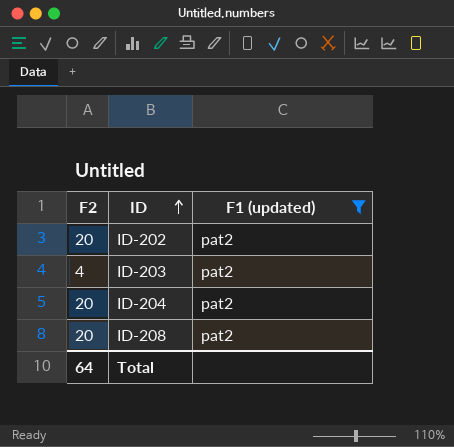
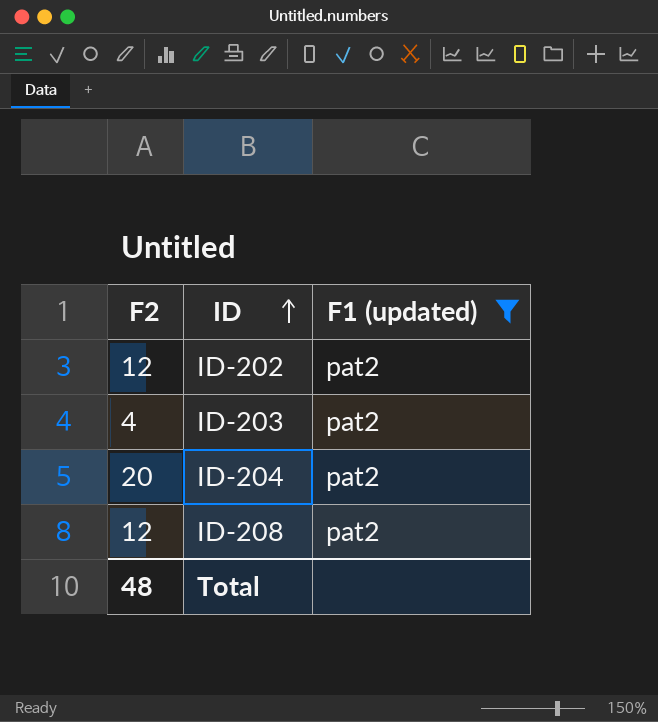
ID-202 | F2: 20 -> 12
ID-208 | F2: 20 -> 12
Total | F2: 64 -> 48

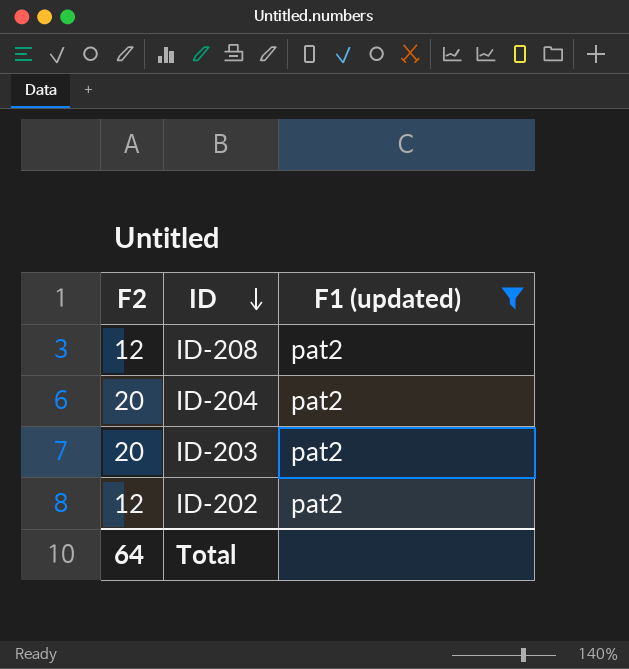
row order: ID ascending -> ID descending
ID-203 | F2: 4 -> 20
Total | F2: 48 -> 64

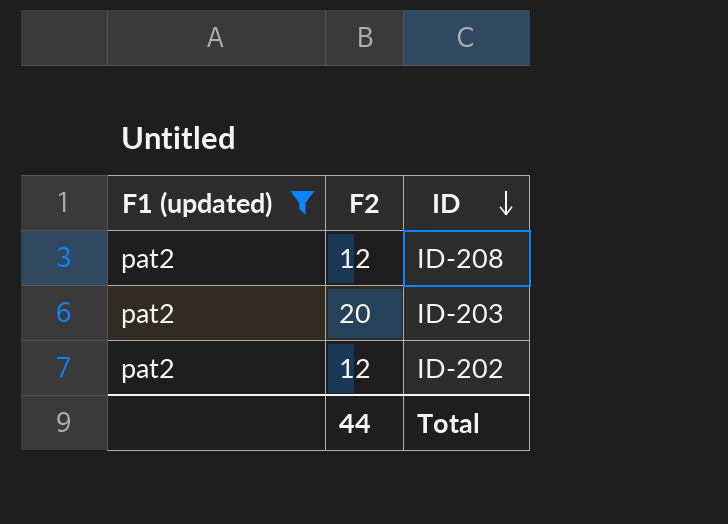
column F1 (updated) | position: 3 -> 1
row ID-204: 20 | pat2 -> none
Total | F2: 64 -> 44

